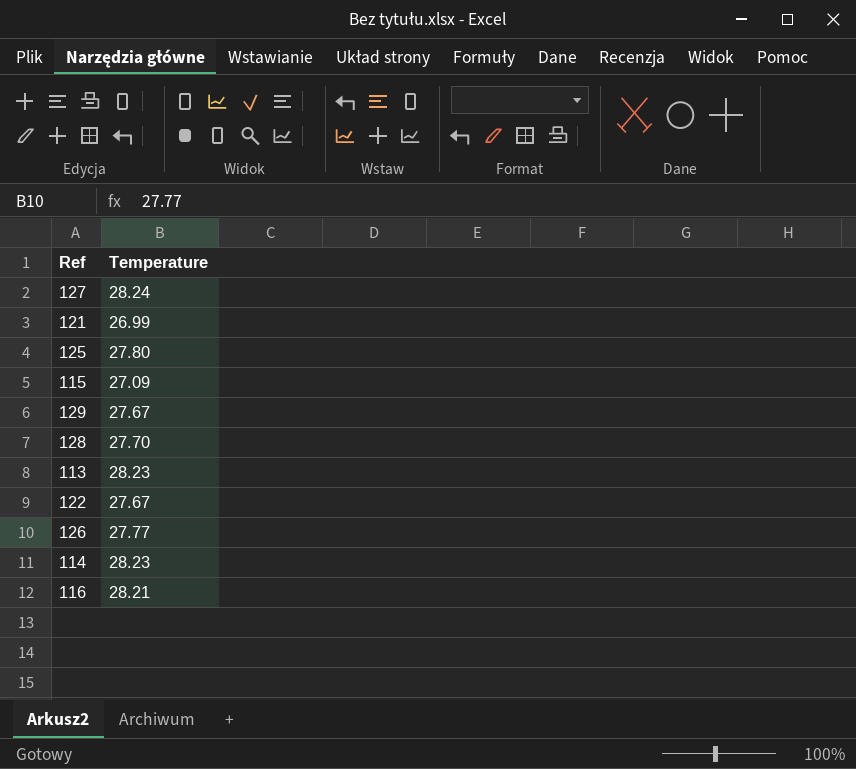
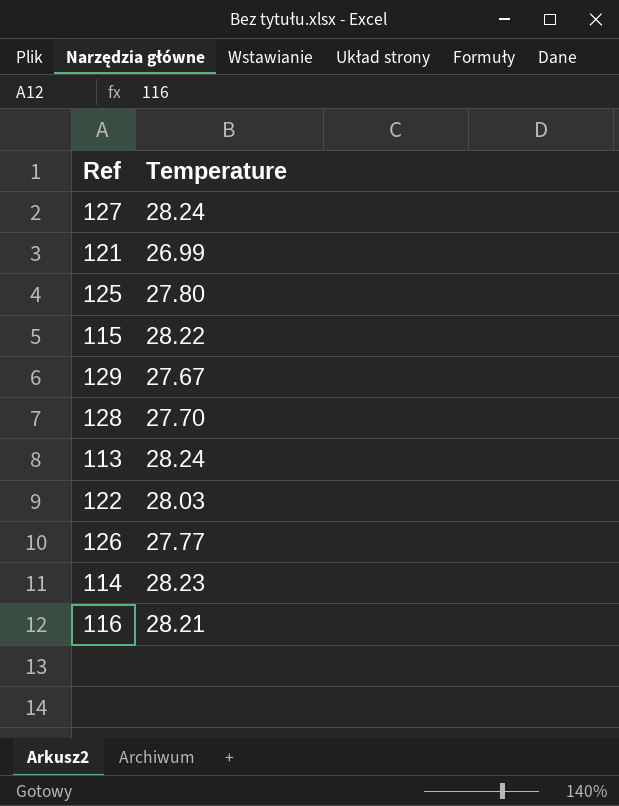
115 | Temperature: 27.09 -> 28.22
113 | Temperature: 28.23 -> 28.24
122 | Temperature: 27.67 -> 28.03

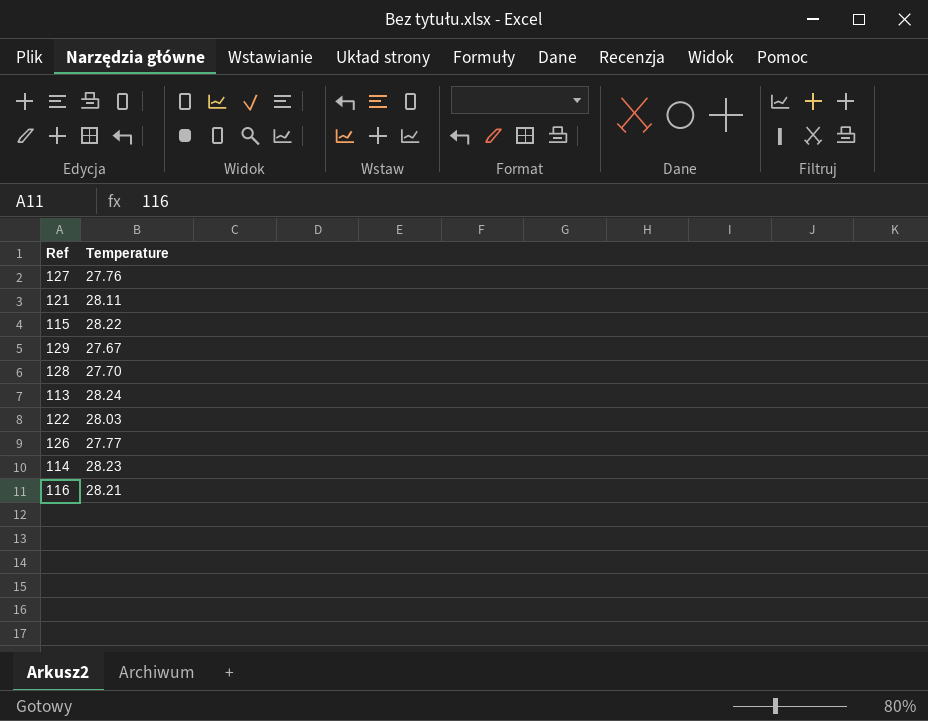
row 125: 27.80 -> none
127 | Temperature: 28.24 -> 27.76
121 | Temperature: 26.99 -> 28.11

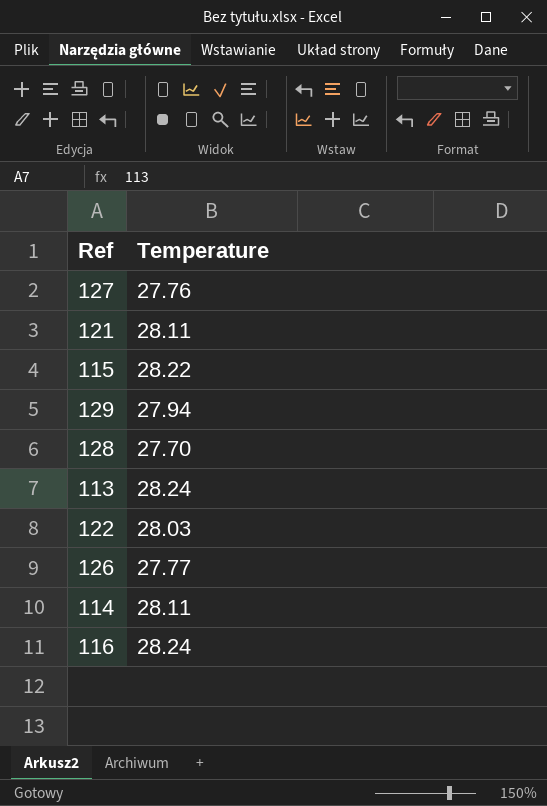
129 | Temperature: 27.67 -> 27.94
114 | Temperature: 28.23 -> 28.11
116 | Temperature: 28.21 -> 28.24

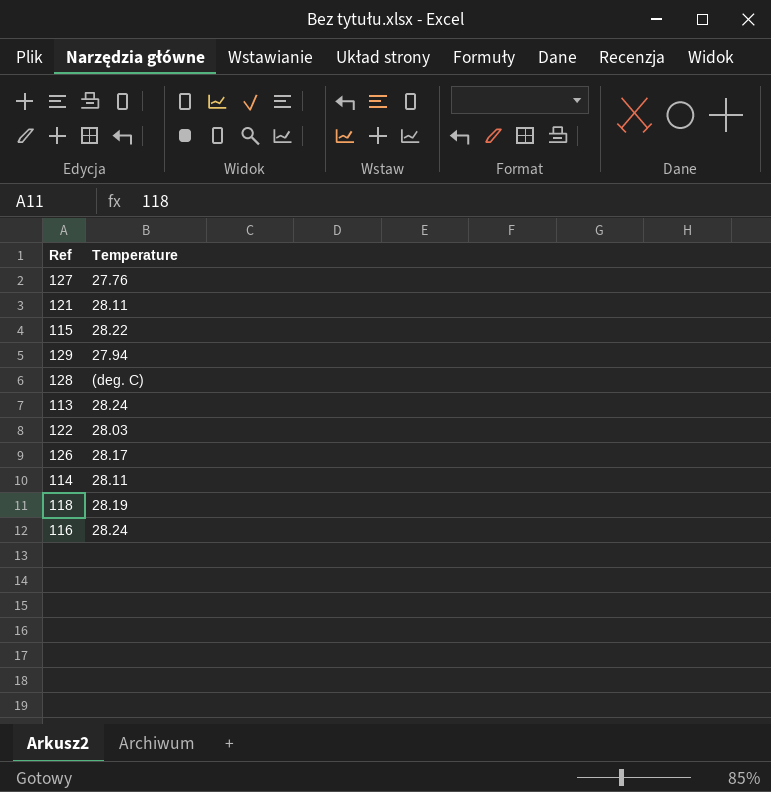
128 | Temperature: 27.70 -> (deg. C)
126 | Temperature: 27.77 -> 28.17
row 118: none -> 28.19

